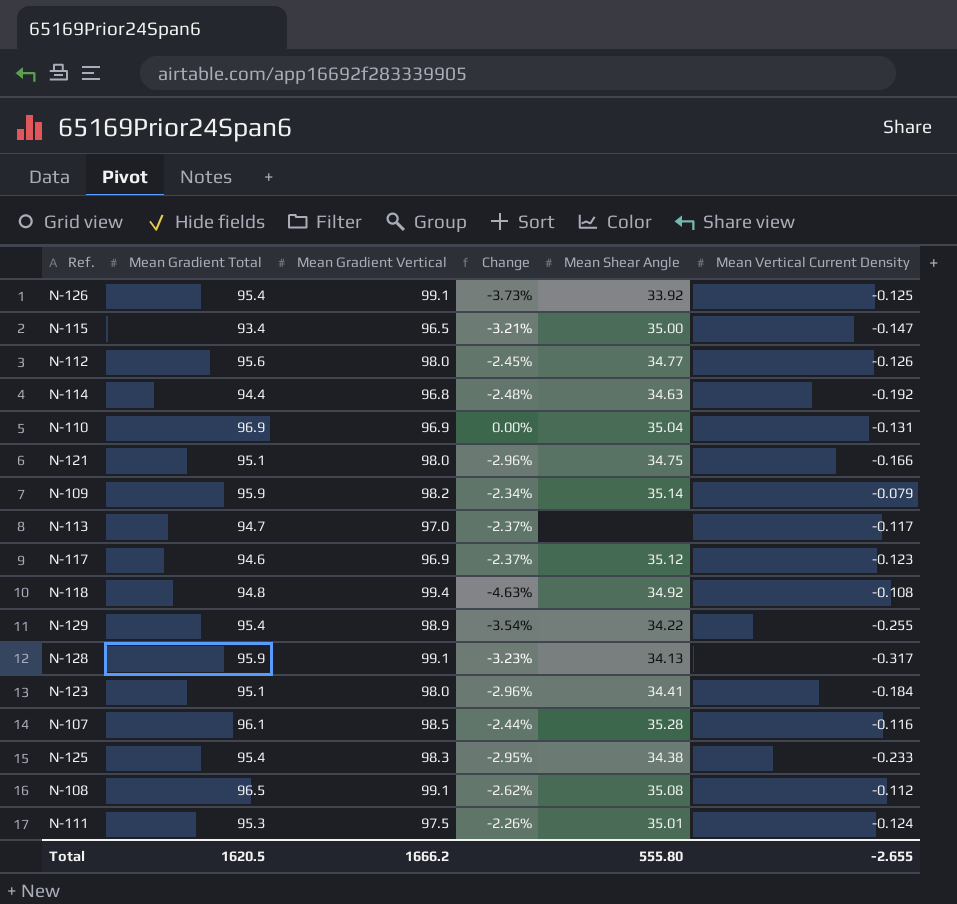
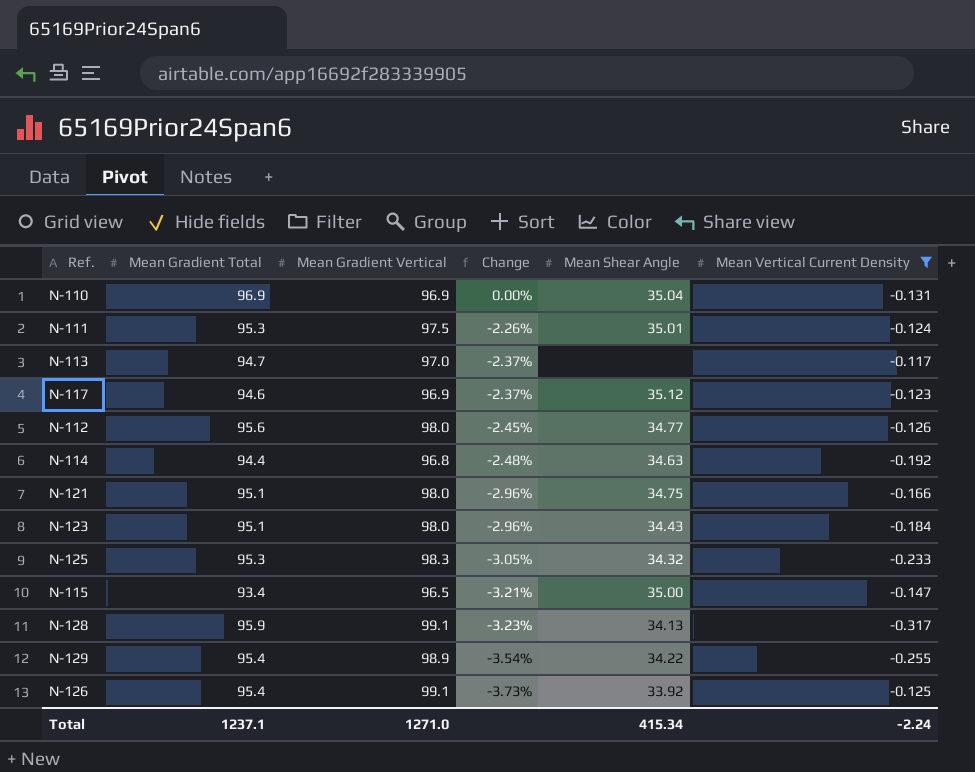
filter: none -> Mean Vertical Current Density <= -0.117
row order: none -> Change descending
N-123 | Mean Shear Angle: 34.41 -> 34.43
N-125 | Mean Gradient Total: 95.4 -> 95.3
N-125 | Change: -2.95% -> -3.05%
N-125 | Mean Shear Angle: 34.38 -> 34.32
Total | Mean Gradient Total: 1620.5 -> 1237.1
Total | Mean Gradient Vertical: 1666.2 -> 1271.0
Total | Mean Shear Angle: 555.80 -> 415.34
Total | Mean Vertical Current Density: -2.655 -> -2.24

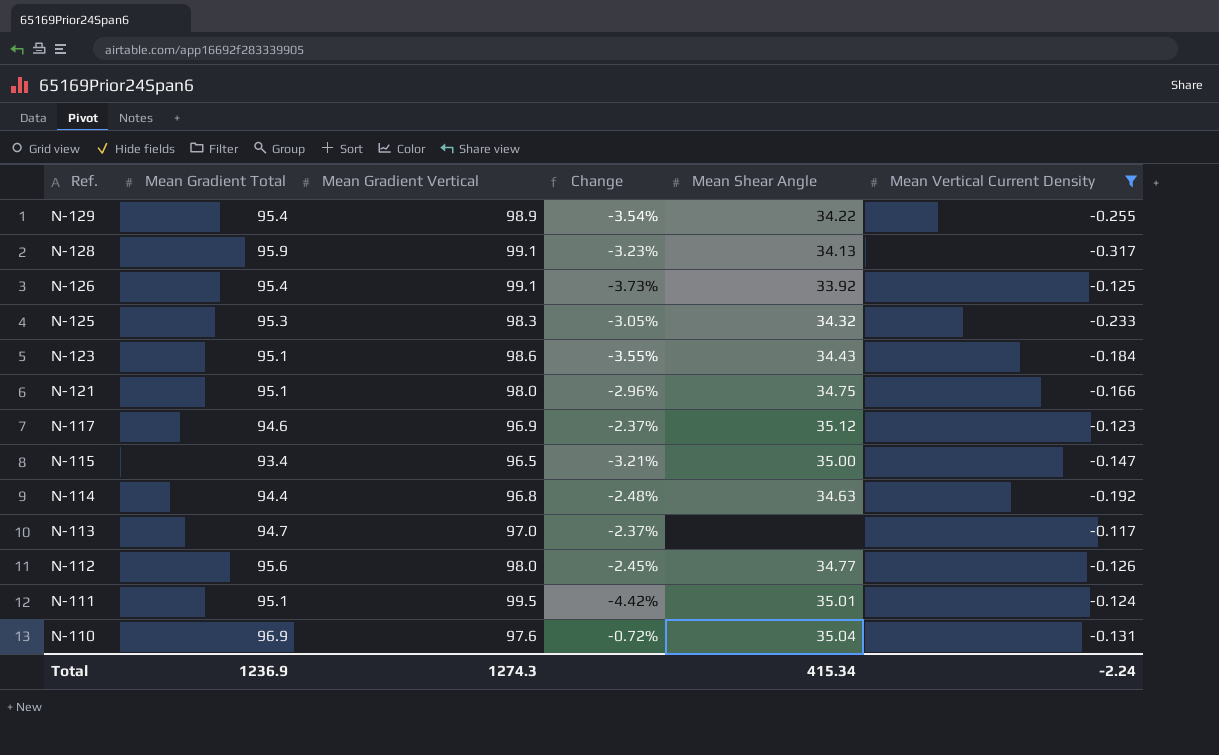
row order: Change descending -> Ref. descending
N-123 | Mean Gradient Vertical: 98.0 -> 98.6
N-123 | Change: -2.96% -> -3.55%
N-111 | Mean Gradient Total: 95.3 -> 95.1
N-111 | Mean Gradient Vertical: 97.5 -> 99.5
N-111 | Change: -2.26% -> -4.42%
N-110 | Mean Gradient Vertical: 96.9 -> 97.6
N-110 | Change: 0.00% -> -0.72%
Total | Mean Gradient Total: 1237.1 -> 1236.9
Total | Mean Gradient Vertical: 1271.0 -> 1274.3

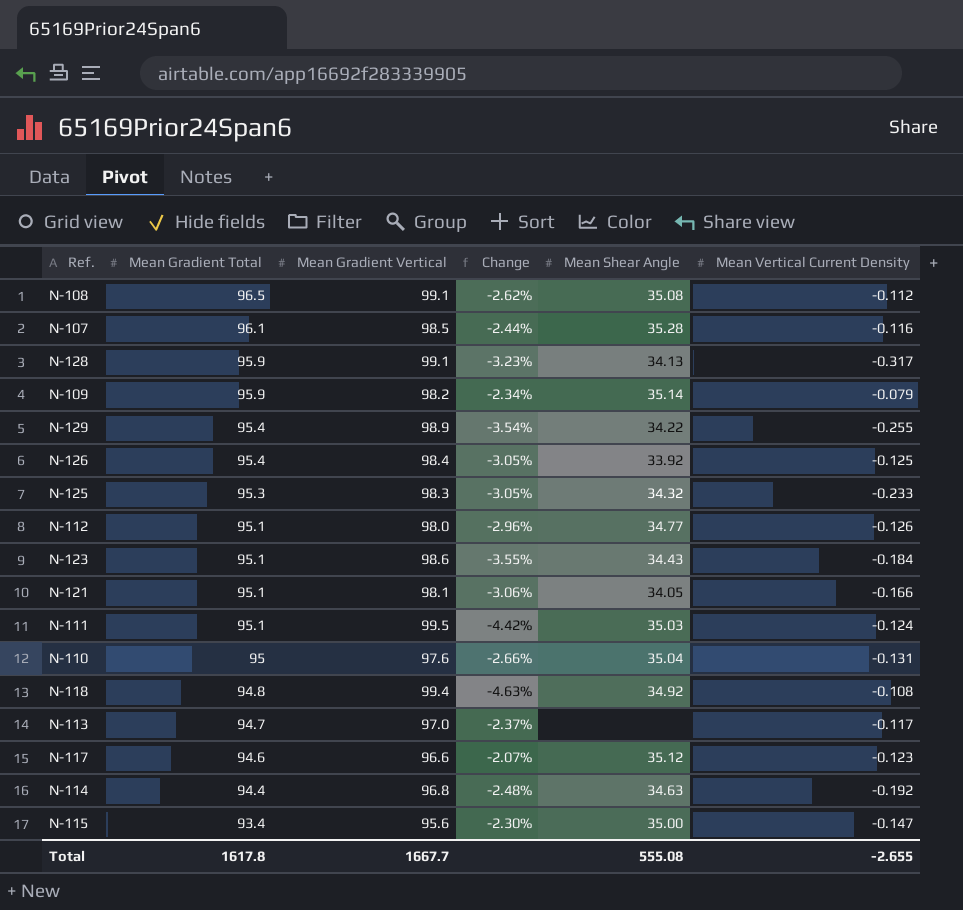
filter: Mean Vertical Current Density <= -0.117 -> none
row order: Ref. descending -> Mean Gradient Total descending
N-126 | Mean Gradient Vertical: 99.1 -> 98.4
N-126 | Change: -3.73% -> -3.05%
N-112 | Mean Gradient Total: 95.6 -> 95.1
N-112 | Change: -2.45% -> -2.96%
N-121 | Mean Gradient Vertical: 98.0 -> 98.1
N-121 | Change: -2.96% -> -3.06%
N-121 | Mean Shear Angle: 34.75 -> 34.05
N-111 | Mean Shear Angle: 35.01 -> 35.03
N-110 | Mean Gradient Total: 96.9 -> 95
N-110 | Change: -0.72% -> -2.66%
N-117 | Mean Gradient Vertical: 96.9 -> 96.6
N-117 | Change: -2.37% -> -2.07%
N-115 | Mean Gradient Vertical: 96.5 -> 95.6
N-115 | Change: -3.21% -> -2.30%
Total | Mean Gradient Total: 1236.9 -> 1617.8
Total | Mean Gradient Vertical: 1274.3 -> 1667.7
Total | Mean Shear Angle: 415.34 -> 555.08
Total | Mean Vertical Current Density: -2.24 -> -2.655

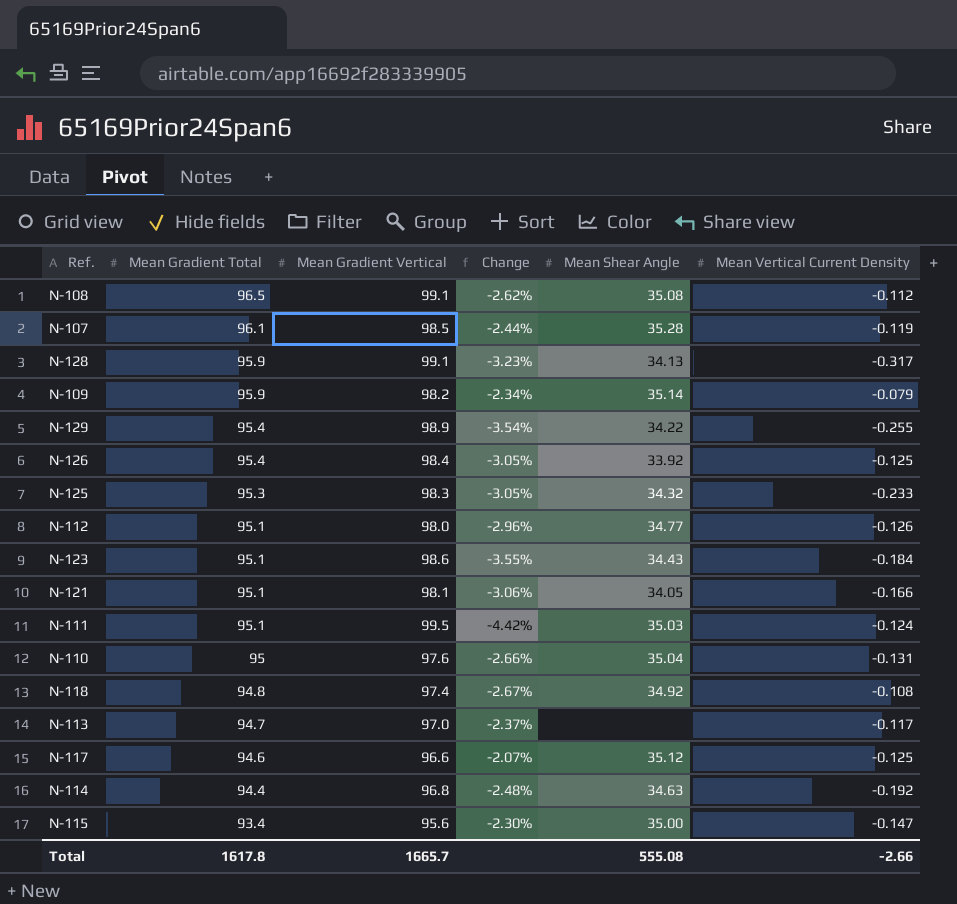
N-107 | Mean Vertical Current Density: -0.116 -> -0.119
N-118 | Mean Gradient Vertical: 99.4 -> 97.4
N-118 | Change: -4.63% -> -2.67%
N-117 | Mean Vertical Current Density: -0.123 -> -0.125
Total | Mean Gradient Vertical: 1667.7 -> 1665.7
Total | Mean Vertical Current Density: -2.655 -> -2.66

